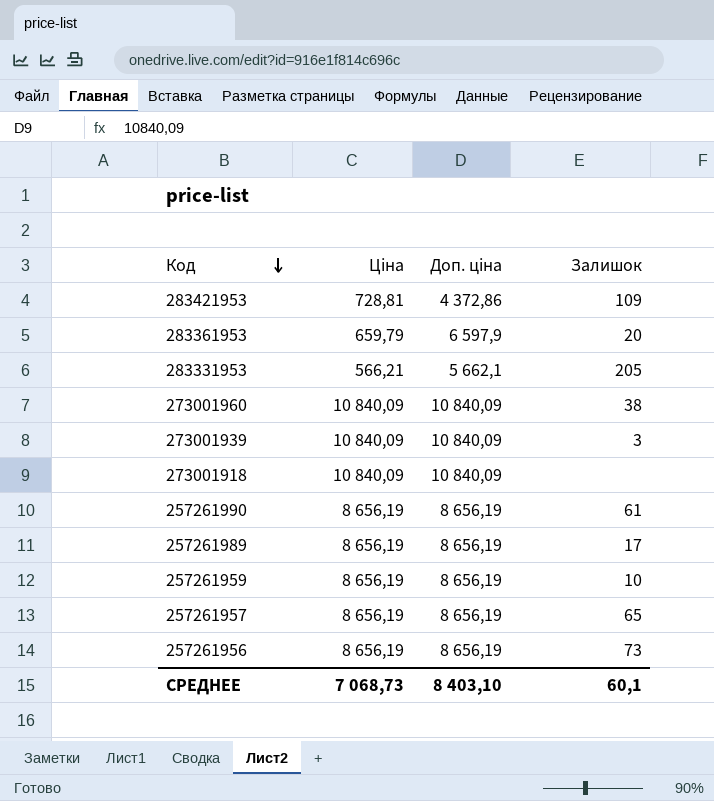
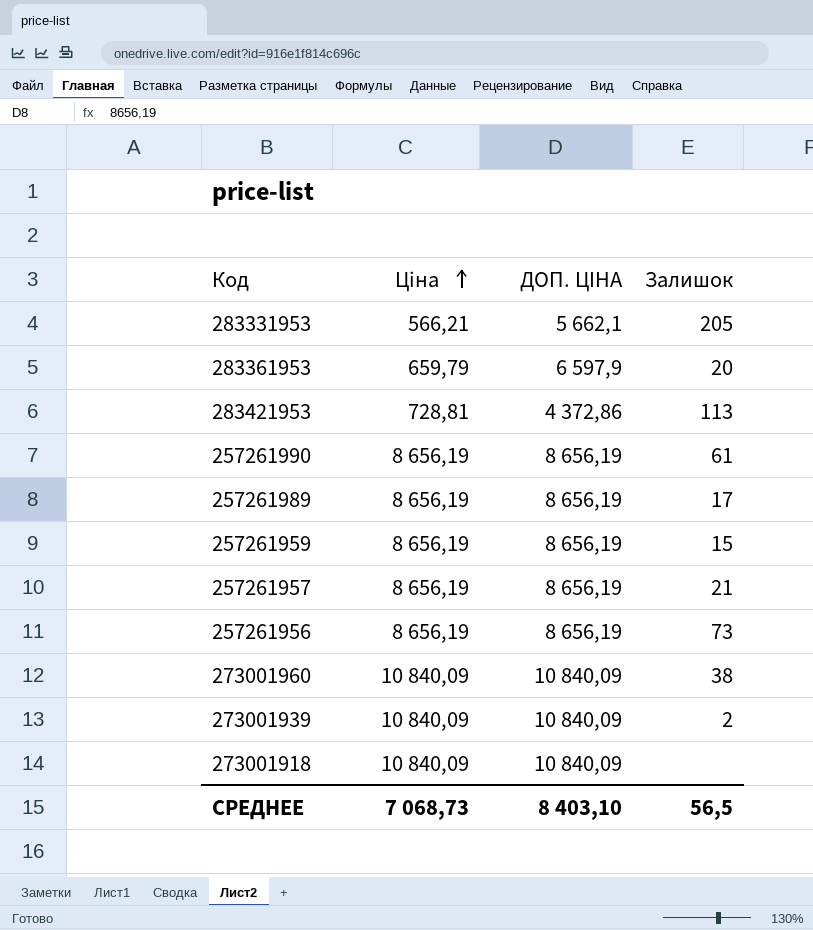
row order: Код descending -> Ціна ascending
column name: Доп. ціна -> ДОП. ЦІНА
283421953 | Залишок: 109 -> 113
257261959 | Залишок: 10 -> 15
257261957 | Залишок: 65 -> 21
273001939 | Залишок: 3 -> 2
СРЕДНЕЕ | Залишок: 60,1 -> 56,5

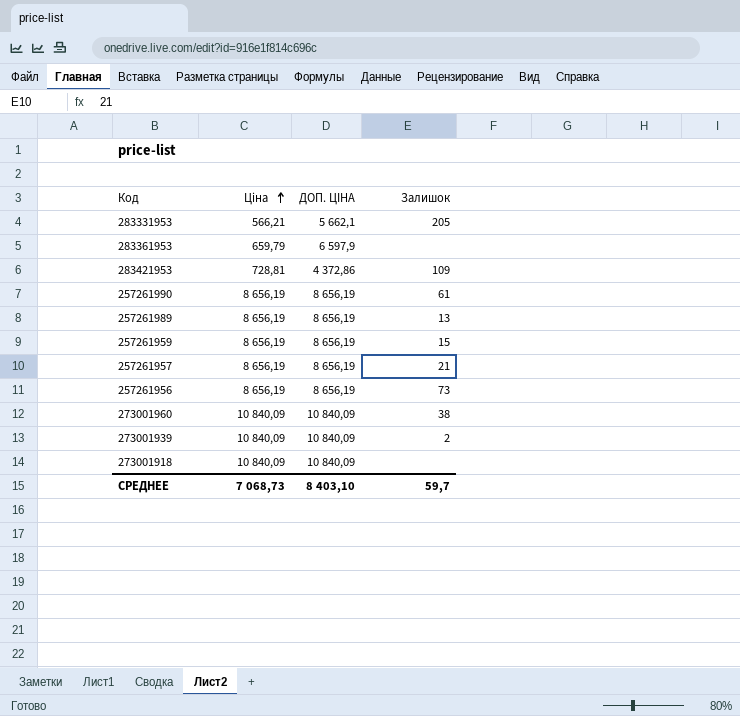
283361953 | Залишок: 20 -> none
283421953 | Залишок: 113 -> 109
257261989 | Залишок: 17 -> 13
СРЕДНЕЕ | Залишок: 56,5 -> 59,7

